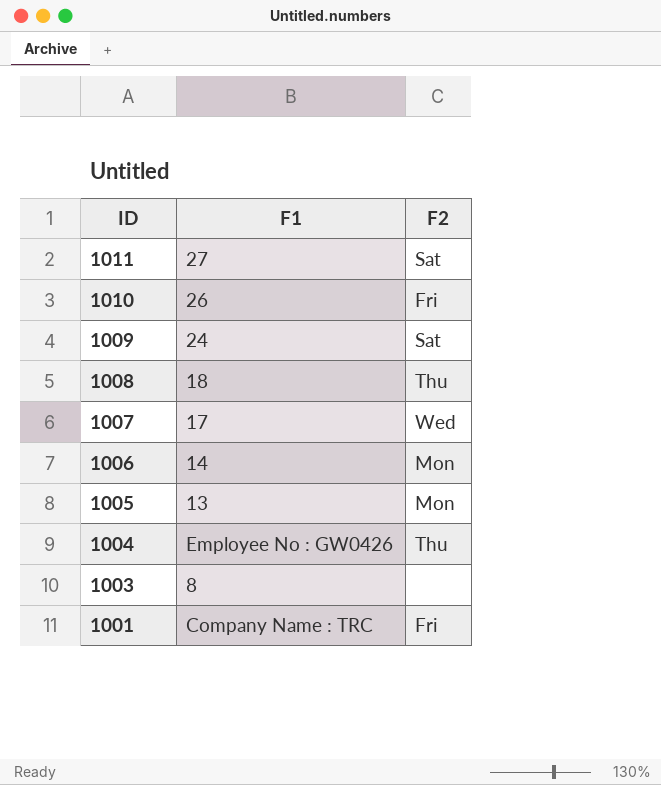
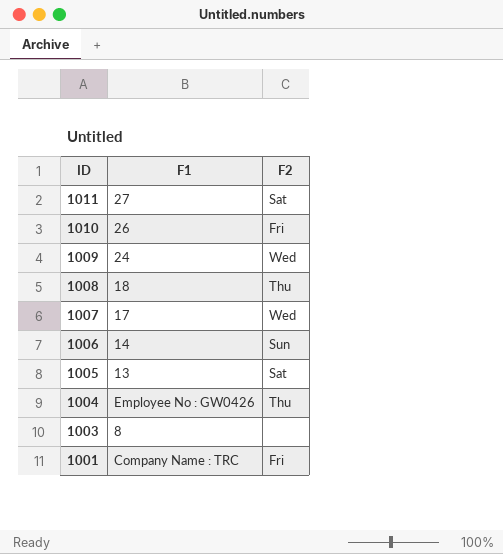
1009 | F2: Sat -> Wed
1006 | F2: Mon -> Sun
1005 | F2: Mon -> Sat

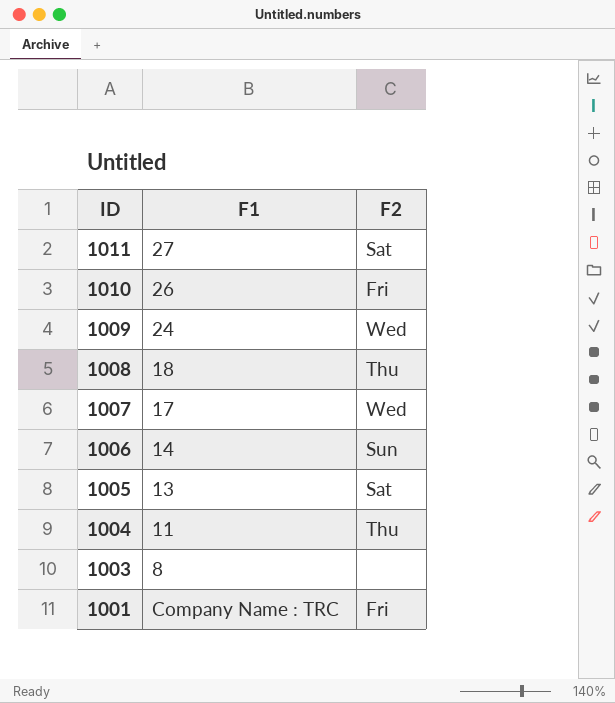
1004 | F1: Employee No : GW0426 -> 11

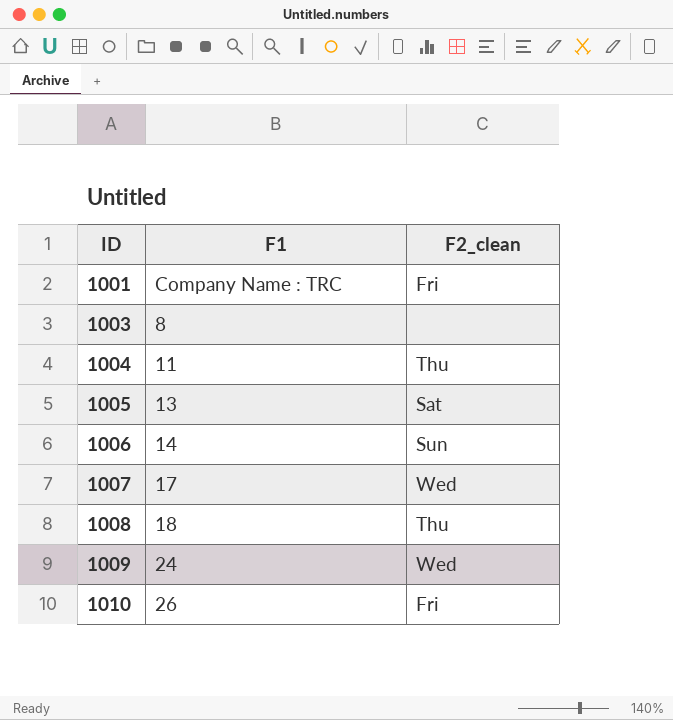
row order: ID descending -> ID ascending
column name: F2 -> F2_clean
row 1011: 27 | Sat -> none

